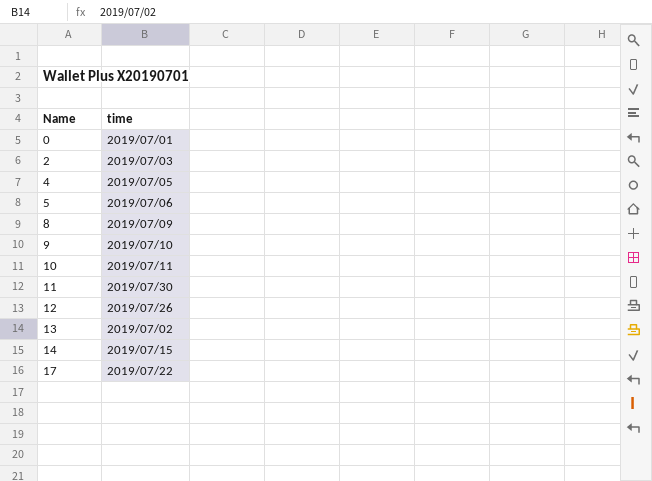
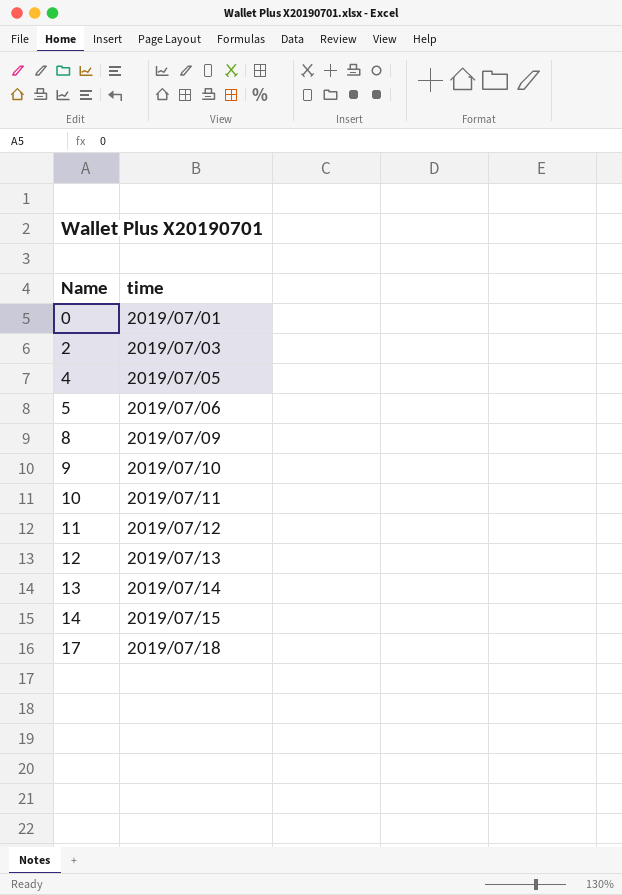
11 | time: 2019/07/30 -> 2019/07/12
12 | time: 2019/07/26 -> 2019/07/13
13 | time: 2019/07/02 -> 2019/07/14
17 | time: 2019/07/22 -> 2019/07/18

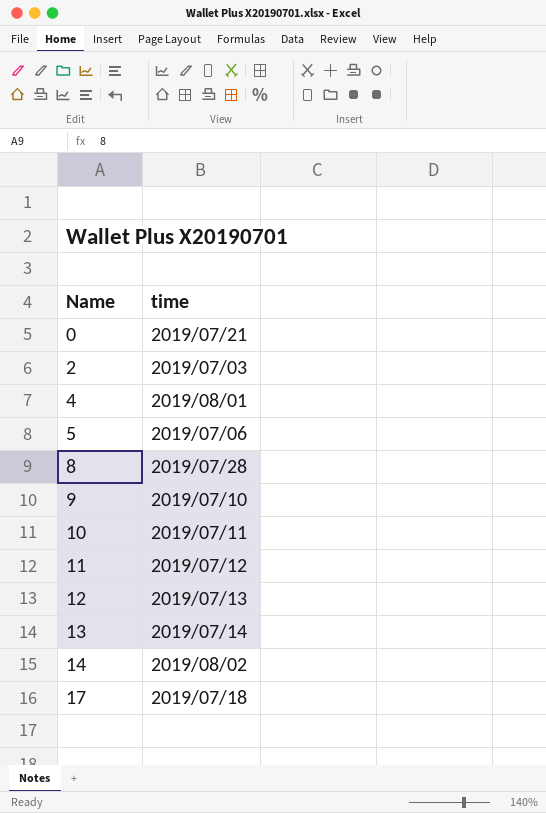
0 | time: 2019/07/01 -> 2019/07/21
4 | time: 2019/07/05 -> 2019/08/01
8 | time: 2019/07/09 -> 2019/07/28
14 | time: 2019/07/15 -> 2019/08/02

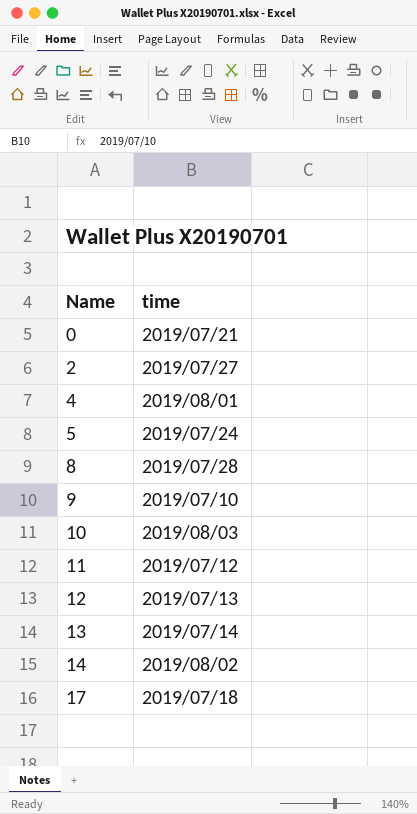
2 | time: 2019/07/03 -> 2019/07/27
5 | time: 2019/07/06 -> 2019/07/24
10 | time: 2019/07/11 -> 2019/08/03

